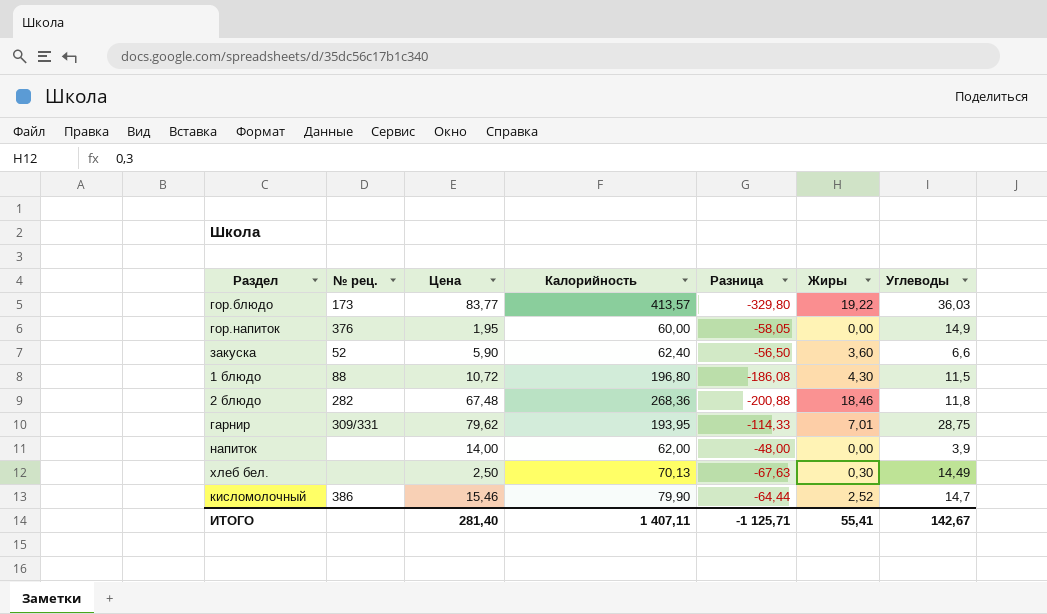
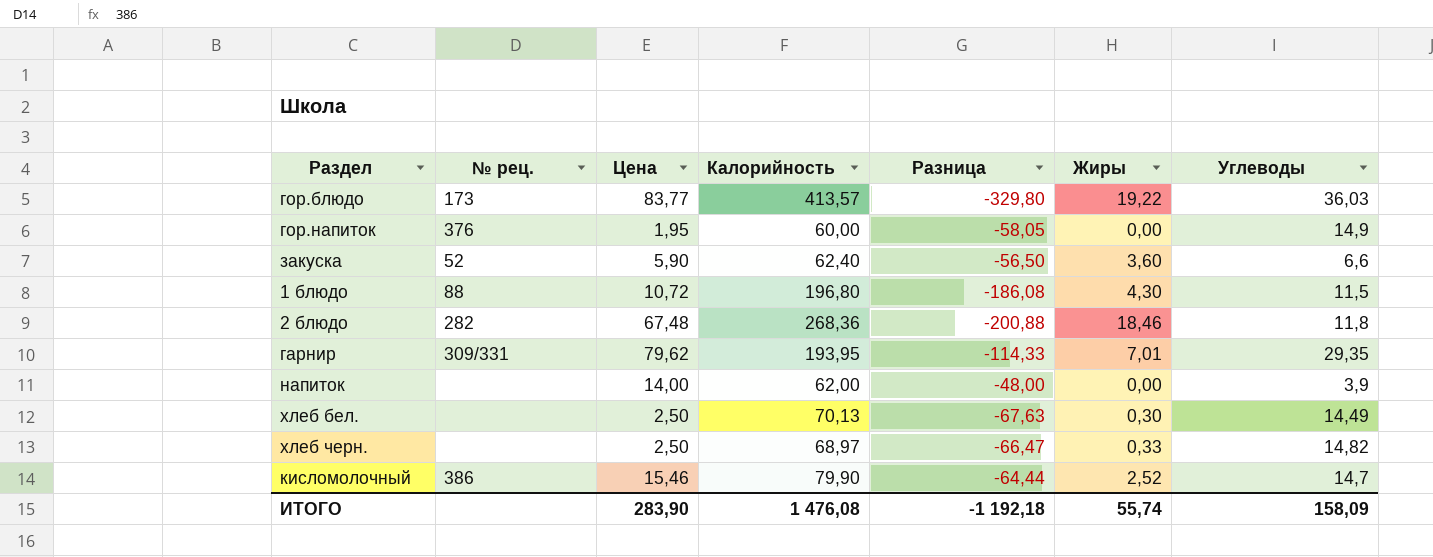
гарнир | Углеводы: 28,75 -> 29,35
row хлеб черн.: none -> none | 2,50 | 68,97 | -66,47 | 0,33 | 14,82
ИТОГО | Цена: 281,40 -> 283,90
ИТОГО | Калорийность: 1 407,11 -> 1 476,08
ИТОГО | Разница: -1 125,71 -> -1 192,18
ИТОГО | Жиры: 55,41 -> 55,74
ИТОГО | Углеводы: 142,67 -> 158,09

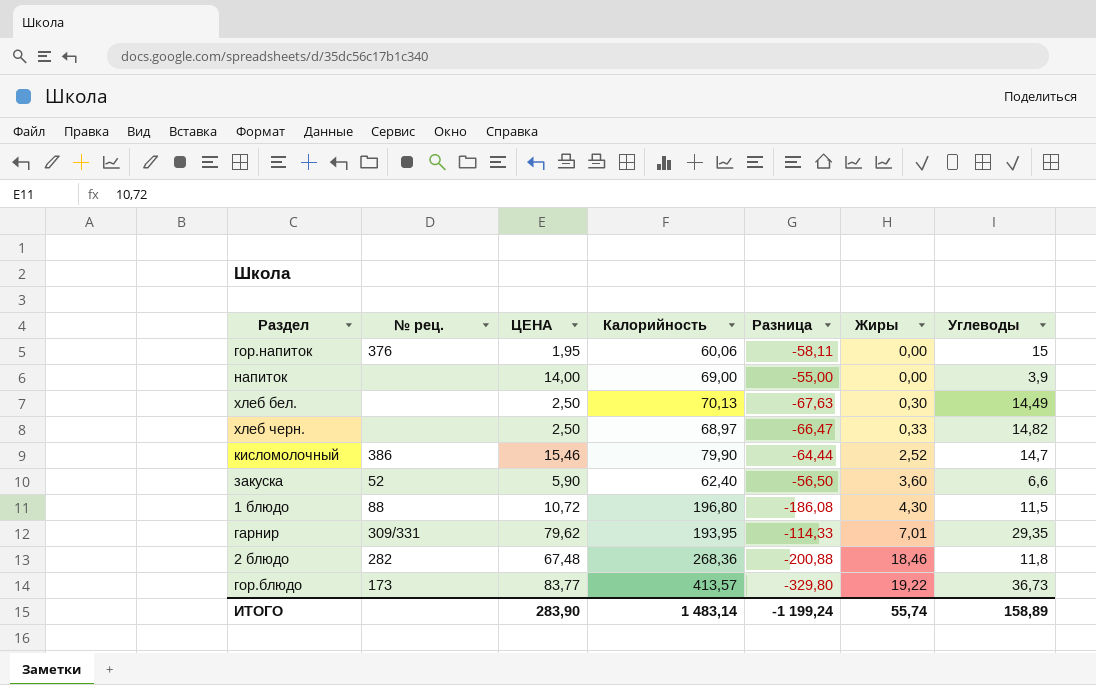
row order: none -> Жиры ascending
column name: Цена -> ЦЕНА
гор.напиток | Калорийность: 60,00 -> 60,06
гор.напиток | Разница: -58,05 -> -58,11
гор.напиток | Углеводы: 14,9 -> 15
напиток | Калорийность: 62,00 -> 69,00
напиток | Разница: -48,00 -> -55,00
гор.блюдо | Углеводы: 36,03 -> 36,73
ИТОГО | Калорийность: 1 476,08 -> 1 483,14
ИТОГО | Разница: -1 192,18 -> -1 199,24
ИТОГО | Углеводы: 158,09 -> 158,89

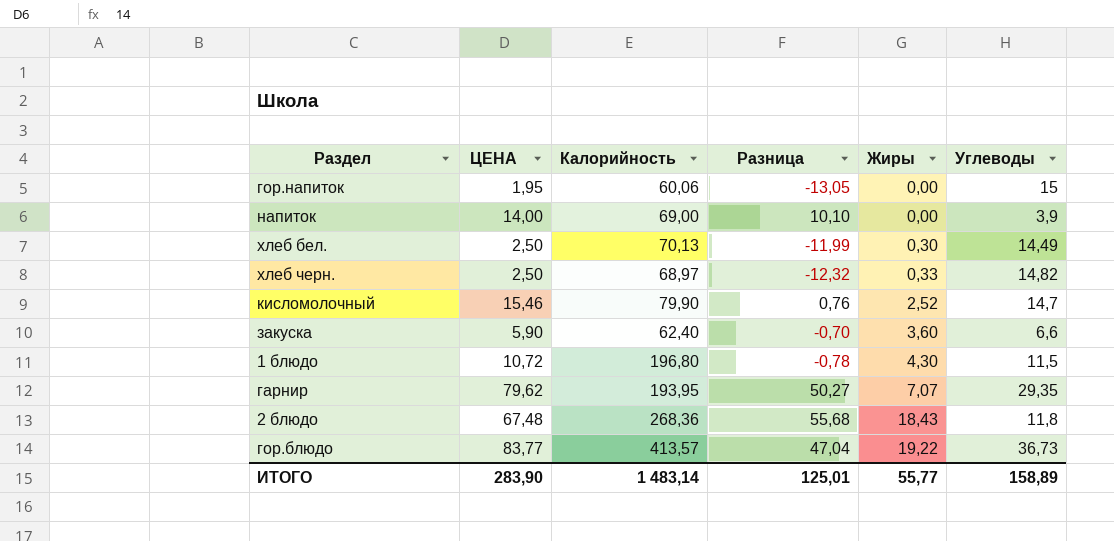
column № рец. | position: 2 -> none
column Разница | formula: [ЦЕНА] - [Калорийность] -> [ЦЕНА] - [Углеводы]
гарнир | Жиры: 7,01 -> 7,07
2 блюдо | Жиры: 18,46 -> 18,43
ИТОГО | Разница: -1 199,24 -> 125,01
ИТОГО | Жиры: 55,74 -> 55,77

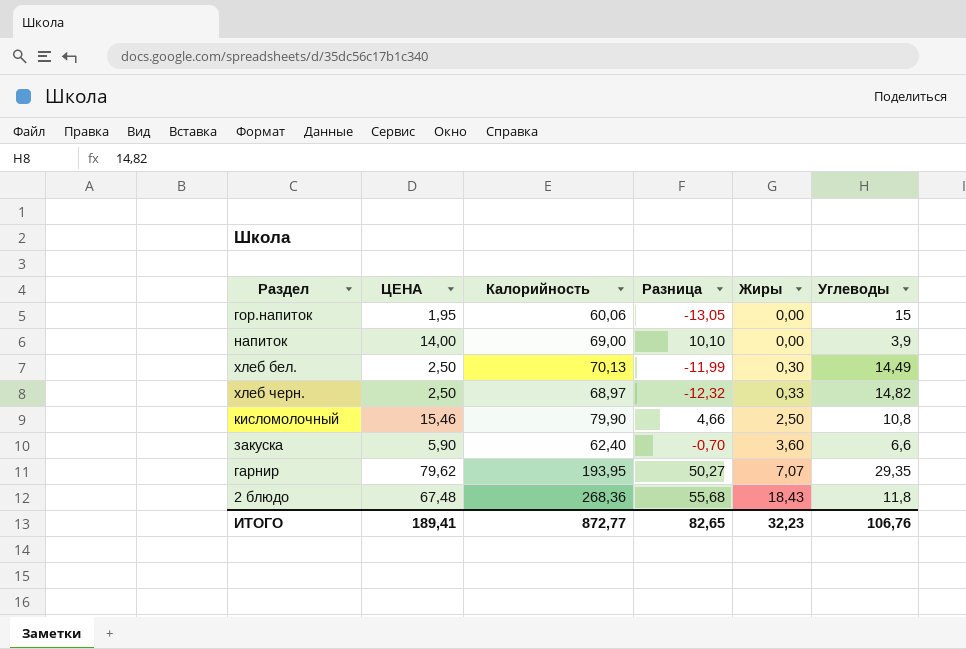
row 1 блюдо: 10,72 | 196,80 | -0,78 | 4,30 | 11,5 -> none
row гор.блюдо: 83,77 | 413,57 | 47,04 | 19,22 | 36,73 -> none
кисломолочный | Разница: 0,76 -> 4,66
кисломолочный | Жиры: 2,52 -> 2,50
кисломолочный | Углеводы: 14,7 -> 10,8
ИТОГО | ЦЕНА: 283,90 -> 189,41
ИТОГО | Калорийность: 1 483,14 -> 872,77
ИТОГО | Разница: 125,01 -> 82,65
ИТОГО | Жиры: 55,77 -> 32,23
ИТОГО | Углеводы: 158,89 -> 106,76

